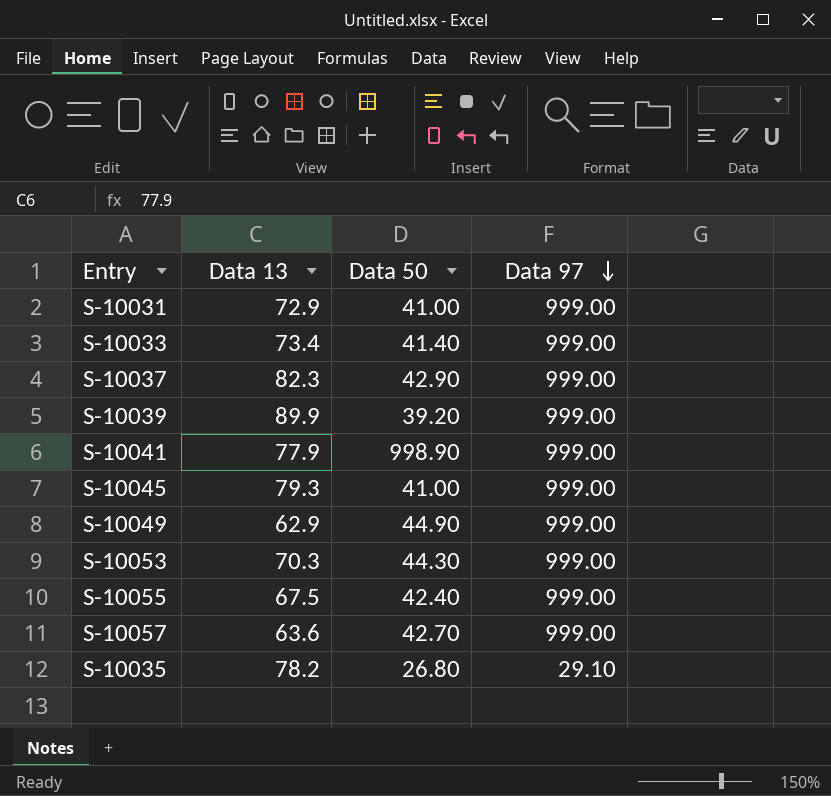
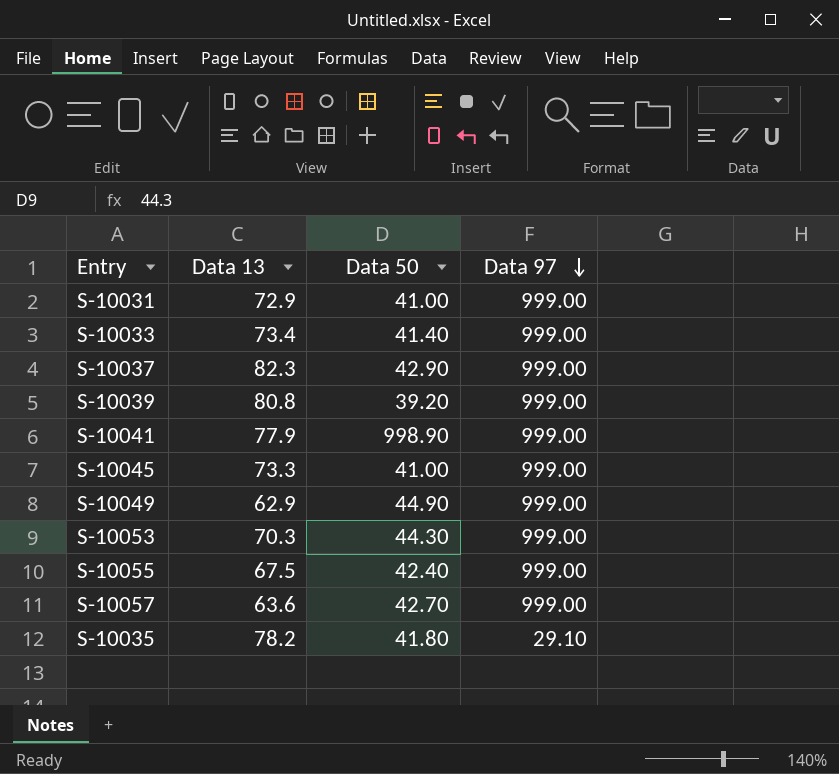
S-10039 | Data 13: 89.9 -> 80.8
S-10045 | Data 13: 79.3 -> 73.3
S-10035 | Data 50: 26.80 -> 41.80

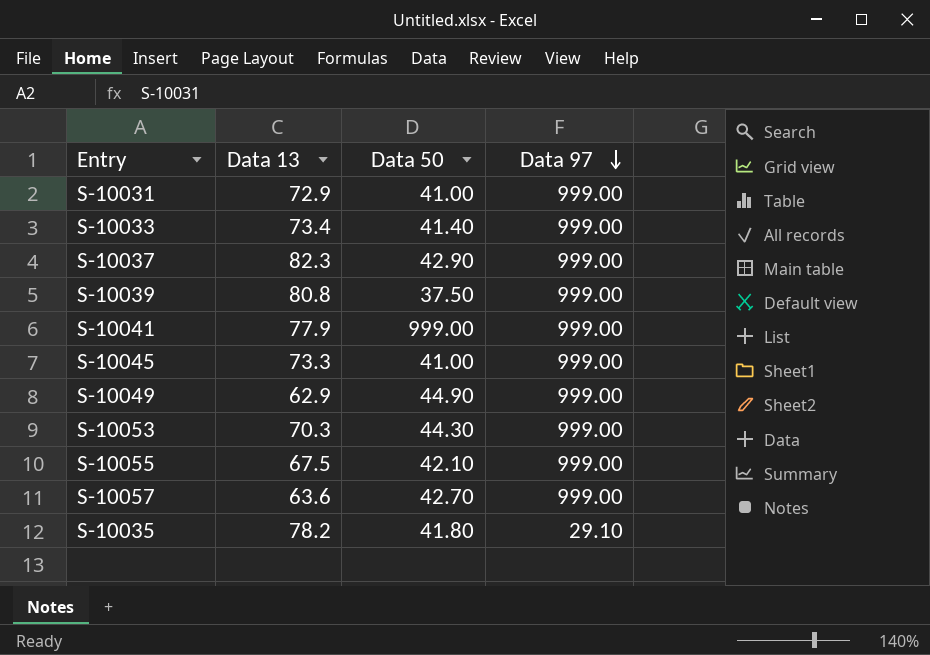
S-10039 | Data 50: 39.20 -> 37.50
S-10041 | Data 50: 998.90 -> 999.00
S-10055 | Data 50: 42.40 -> 42.10

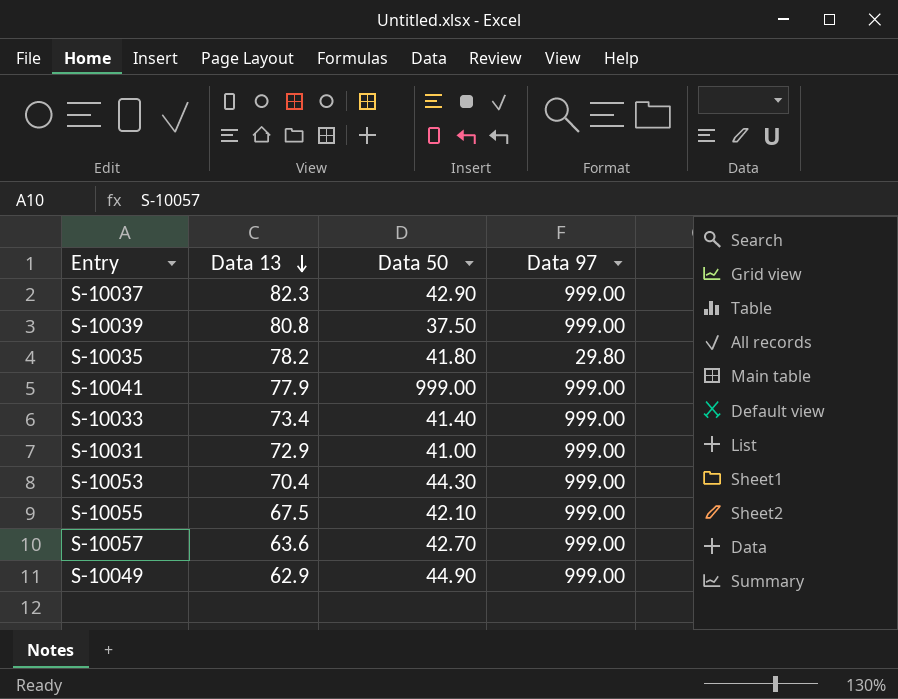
row order: Data 97 descending -> Data 13 descending
row S-10045: 73.3 | 41.00 | 999.00 -> none
S-10035 | Data 97: 29.10 -> 29.80
S-10053 | Data 13: 70.3 -> 70.4

